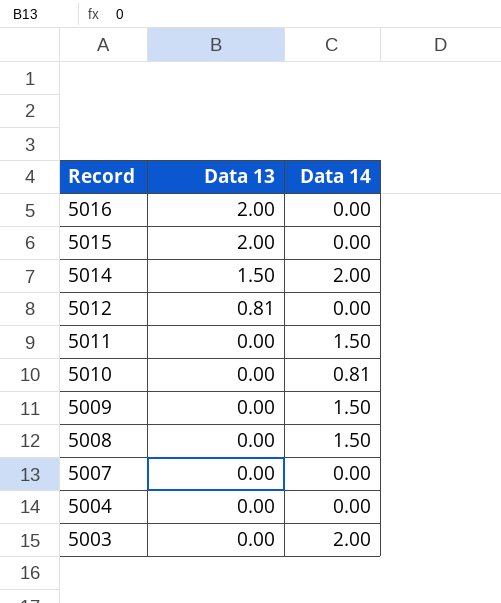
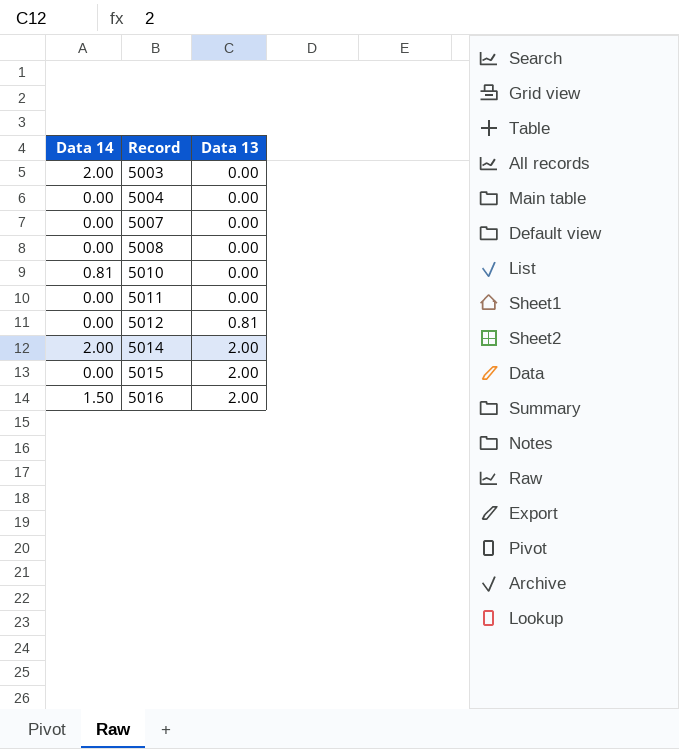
row order: Record descending -> Record ascending
column Data 14 | position: 3 -> 1
row 5009: 0.00 | 1.50 -> none
5008 | Data 14: 1.50 -> 0.00
5011 | Data 14: 1.50 -> 0.00
5014 | Data 13: 1.50 -> 2.00
5016 | Data 14: 0.00 -> 1.50

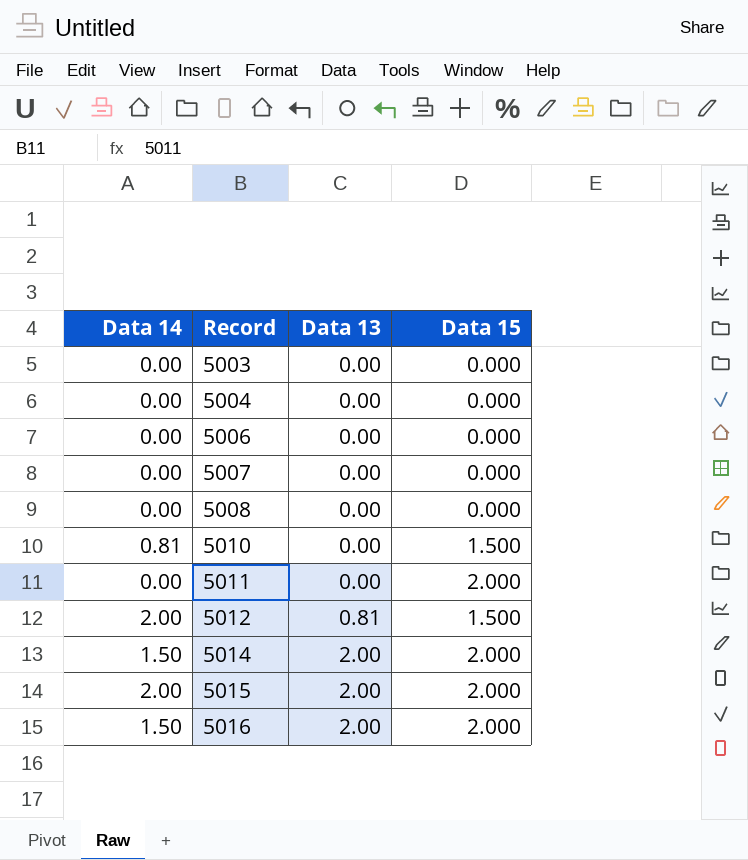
column Data 15 | position: none -> 4
5003 | Data 14: 2.00 -> 0.00
row 5006: none -> 0.00 | 0.00 | 0.000
5012 | Data 14: 0.00 -> 2.00
5014 | Data 14: 2.00 -> 1.50
5015 | Data 14: 0.00 -> 2.00

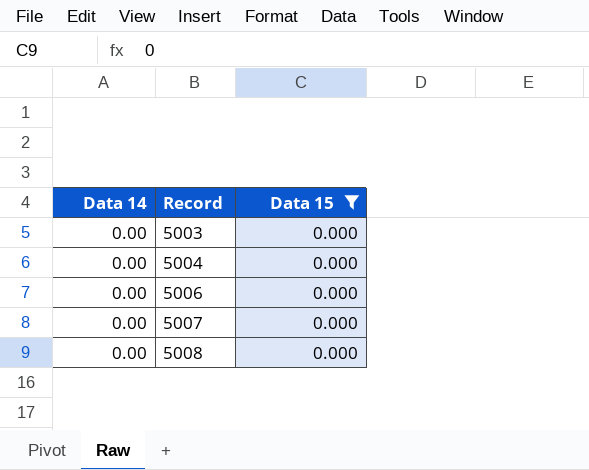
filter: none -> Data 15 = 0.000
column Data 13 | position: 3 -> none

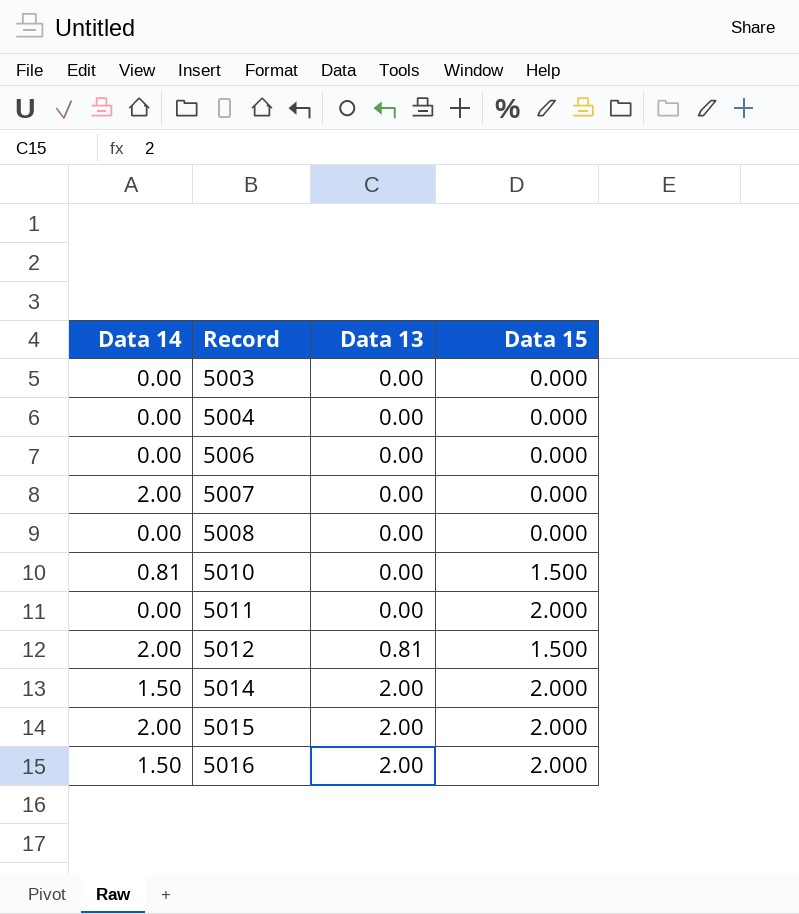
filter: Data 15 = 0.000 -> none
column Data 13 | position: none -> 3
5007 | Data 14: 0.00 -> 2.00

